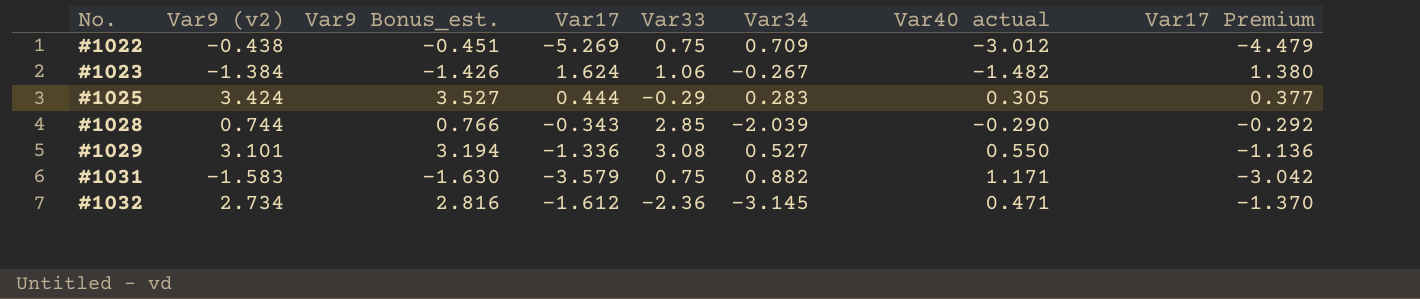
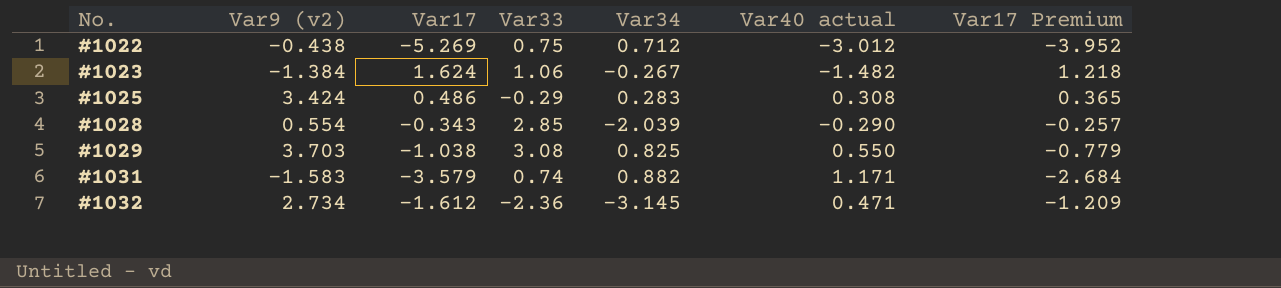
column Var9 Bonus_est. | formula: [Var9 (v2)] * 1.03 -> none
column Var17 Premium | formula: [Var17] * 0.85 -> [Var17] * 0.75
#1022 | Var34: 0.709 -> 0.712
#1025 | Var17: 0.444 -> 0.486
#1025 | Var40 actual: 0.305 -> 0.308
#1028 | Var9 (v2): 0.744 -> 0.554
#1029 | Var9 (v2): 3.101 -> 3.703
#1029 | Var17: -1.336 -> -1.038
#1029 | Var34: 0.527 -> 0.825
#1031 | Var33: 0.75 -> 0.74

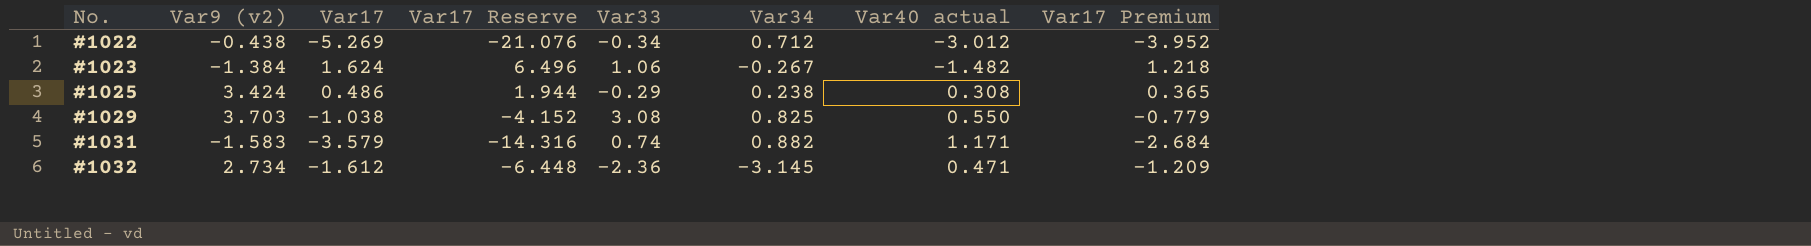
column Var17 Reserve | formula: none -> [Var17] * 4
row #1028: 0.554 | -0.343 | 2.85 | -2.039 | -0.290 | -0.257 -> none
#1022 | Var33: 0.75 -> -0.34
#1025 | Var34: 0.283 -> 0.238

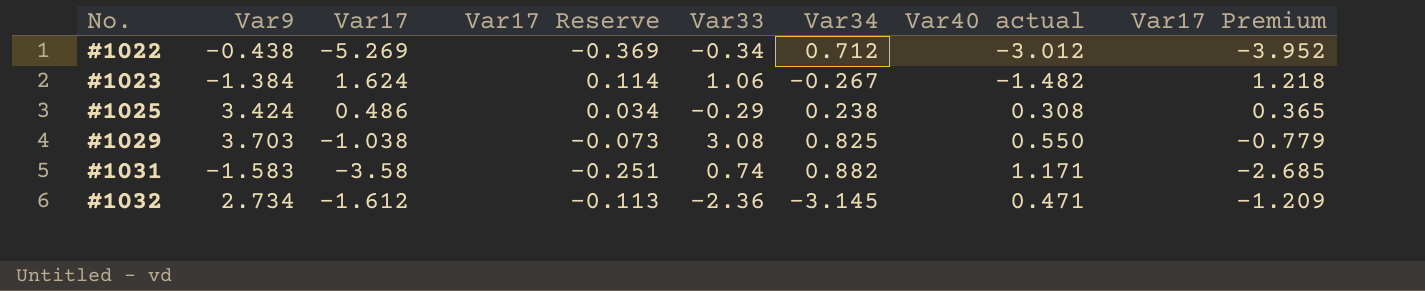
column name: Var9 (v2) -> Var9
column Var17 Reserve | formula: [Var17] * 4 -> [Var17] * 0.07
#1031 | Var17: -3.579 -> -3.58
#1031 | Var17 Premium: -2.684 -> -2.685

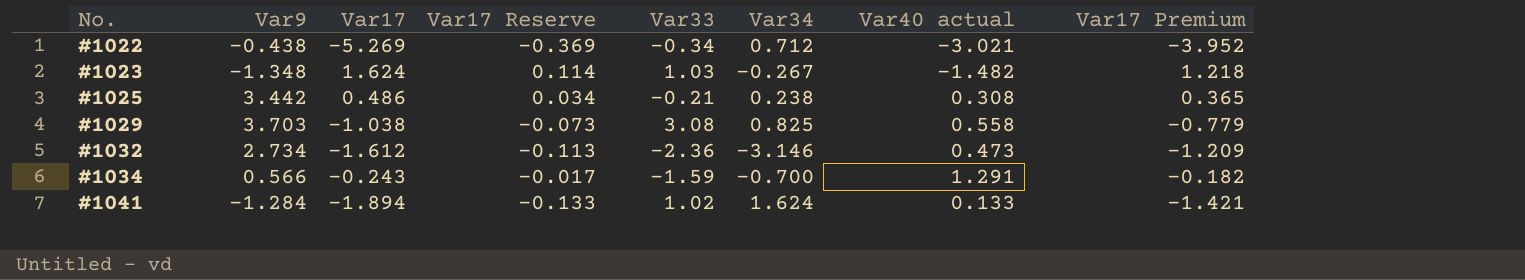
row #1031: -1.583 | -3.58 | -0.251 | 0.74 | 0.882 | 1.171 | -2.685 -> none
#1022 | Var40 actual: -3.012 -> -3.021
#1023 | Var9: -1.384 -> -1.348
#1023 | Var33: 1.06 -> 1.03
#1025 | Var9: 3.424 -> 3.442
#1025 | Var33: -0.29 -> -0.21
#1029 | Var40 actual: 0.550 -> 0.558
#1032 | Var34: -3.145 -> -3.146
#1032 | Var40 actual: 0.471 -> 0.473
row #1034: none -> 0.566 | -0.243 | -0.017 | -1.59 | -0.700 | 1.291 | -0.182
row #1041: none -> -1.284 | -1.894 | -0.133 | 1.02 | 1.624 | 0.133 | -1.421

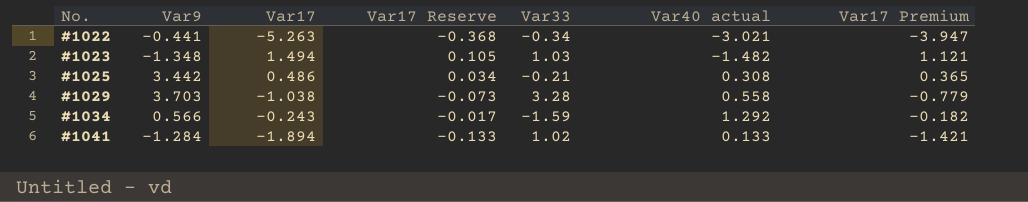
column Var34 | position: 6 -> none
row #1032: 2.734 | -1.612 | -0.113 | -2.36 | -3.146 | 0.473 | -1.209 -> none
#1022 | Var9: -0.438 -> -0.441
#1022 | Var17: -5.269 -> -5.263
#1022 | Var17 Reserve: -0.369 -> -0.368
#1022 | Var17 Premium: -3.952 -> -3.947
#1023 | Var17: 1.624 -> 1.494
#1023 | Var17 Reserve: 0.114 -> 0.105
#1023 | Var17 Premium: 1.218 -> 1.121
#1029 | Var33: 3.08 -> 3.28
#1034 | Var40 actual: 1.291 -> 1.292

